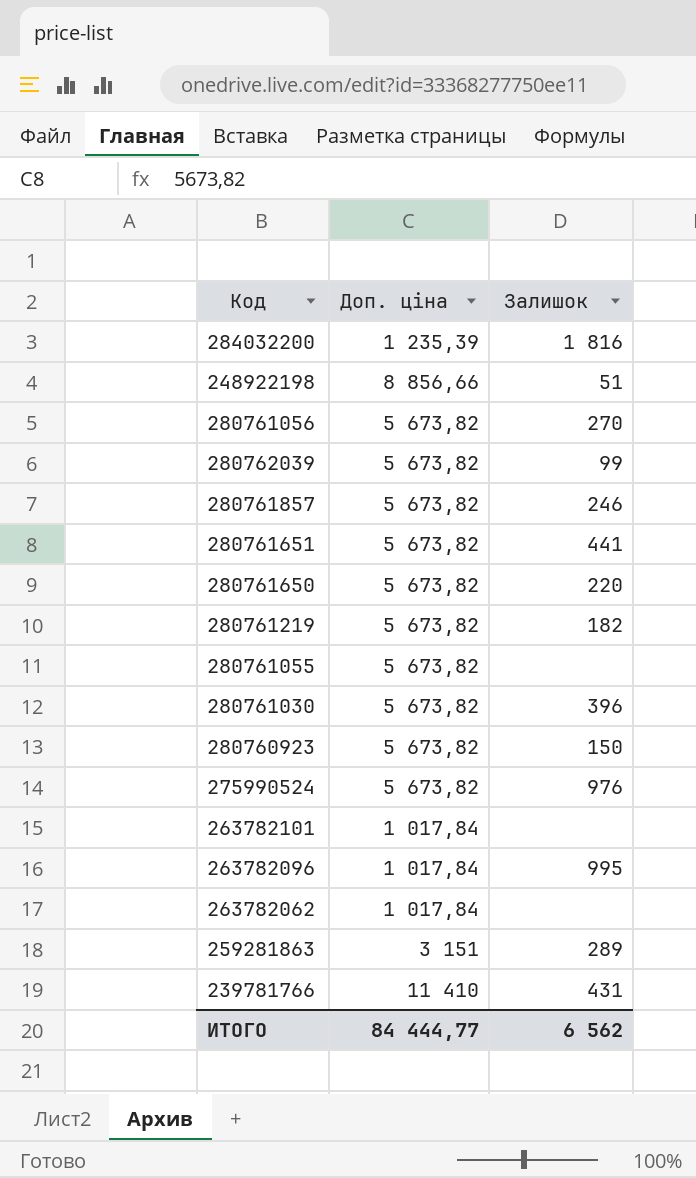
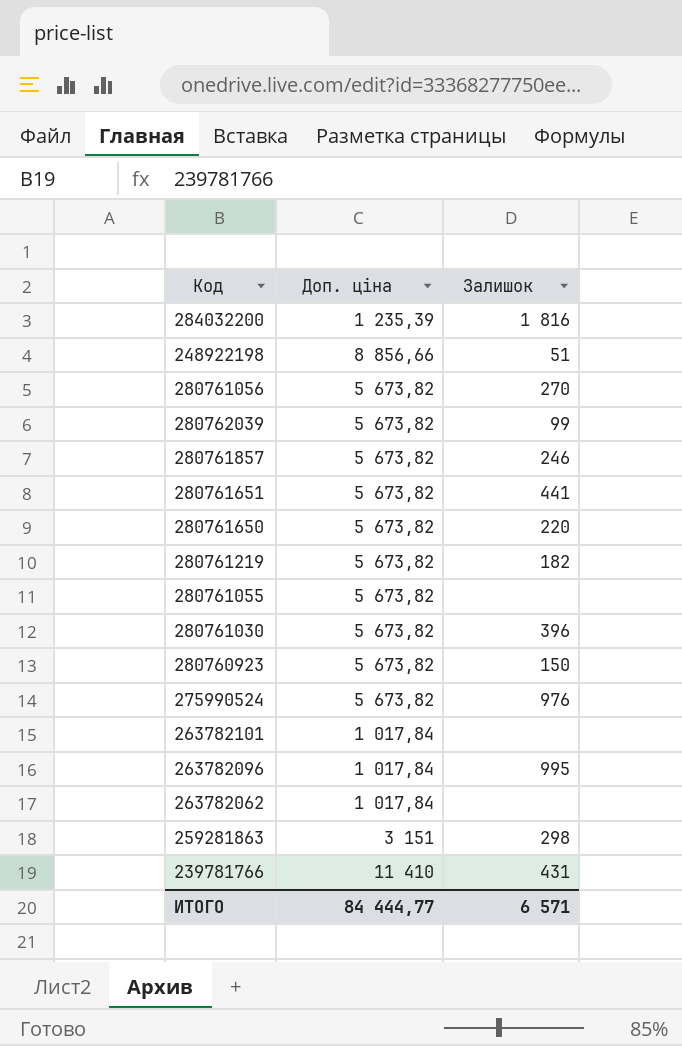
259281863 | Залишок: 289 -> 298
ИТОГО | Залишок: 6 562 -> 6 571

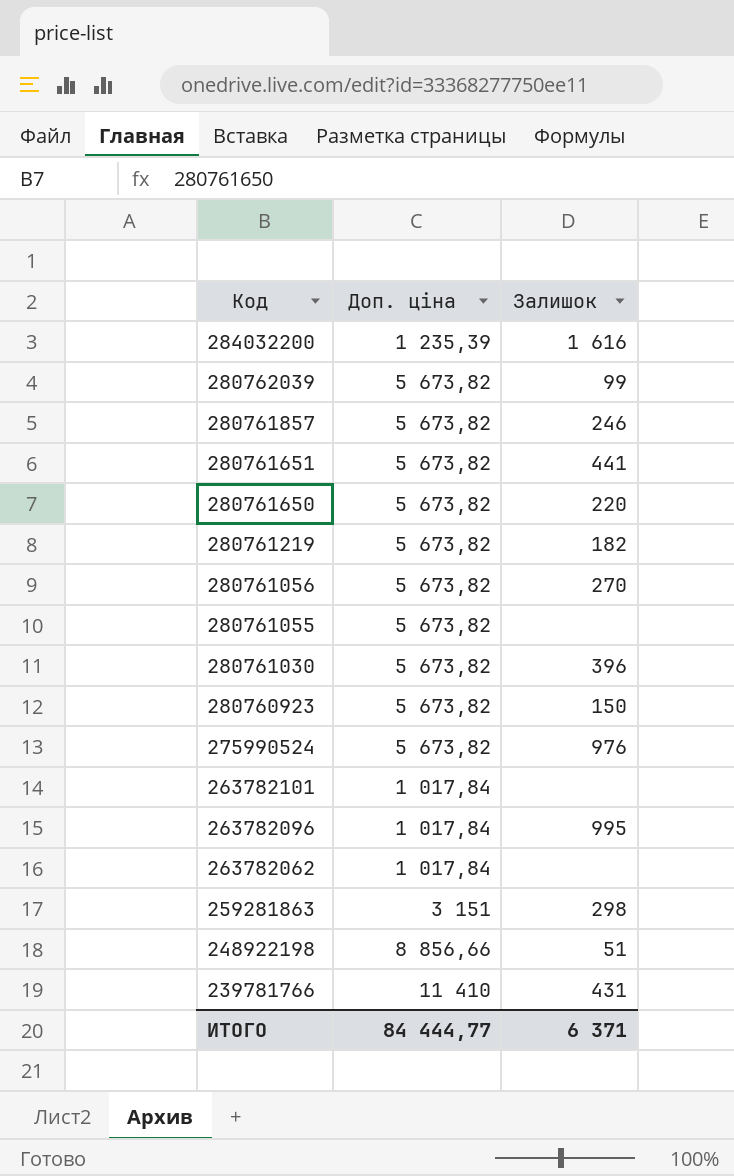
row order: none -> Код descending
284032200 | Залишок: 1 816 -> 1 616
ИТОГО | Залишок: 6 571 -> 6 371

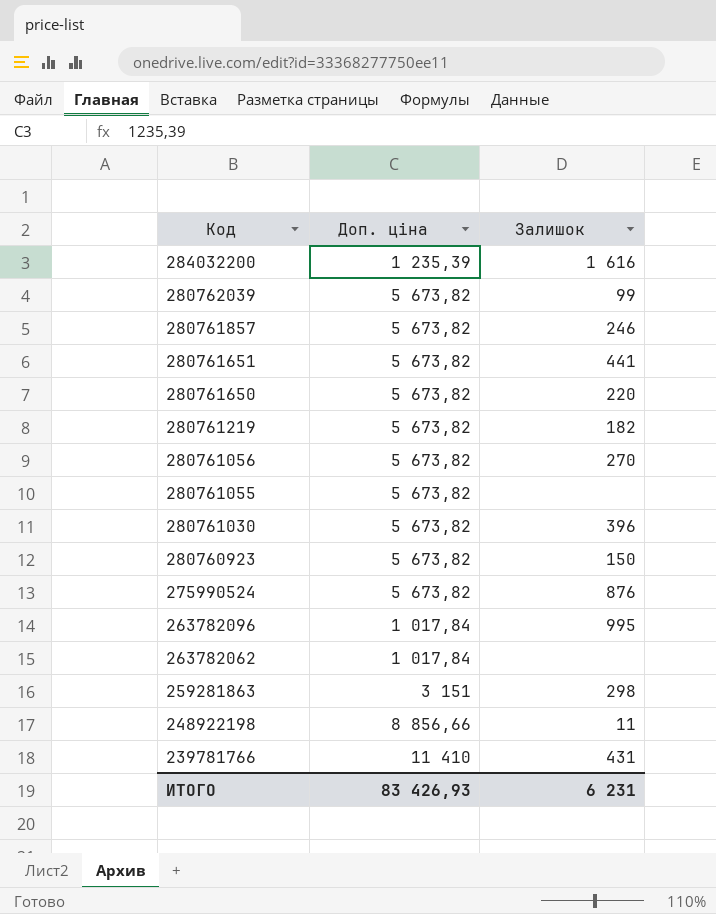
row 263782101: 1 017,84 | none -> none
275990524 | Залишок: 976 -> 876
248922198 | Залишок: 51 -> 11
ИТОГО | Доп. ціна: 84 444,77 -> 83 426,93
ИТОГО | Залишок: 6 371 -> 6 231

